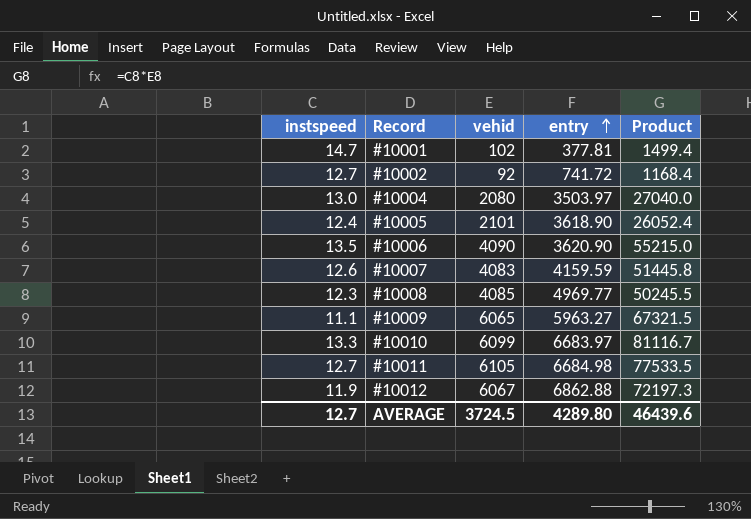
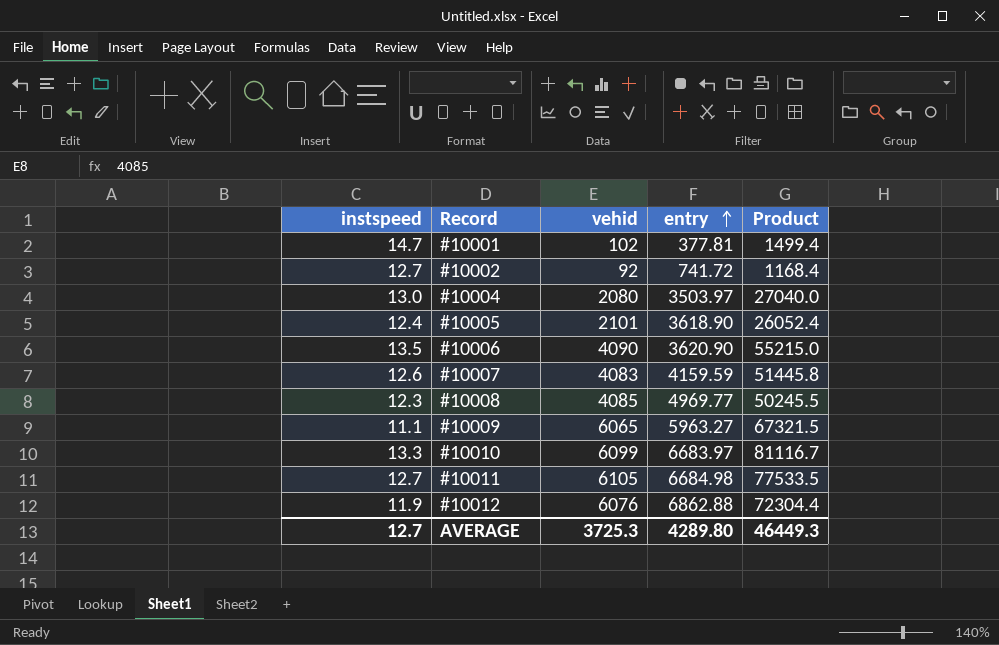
#10012 | vehid: 6067 -> 6076
#10012 | Product: 72197.3 -> 72304.4
AVERAGE | vehid: 3724.5 -> 3725.3
AVERAGE | Product: 46439.6 -> 46449.3

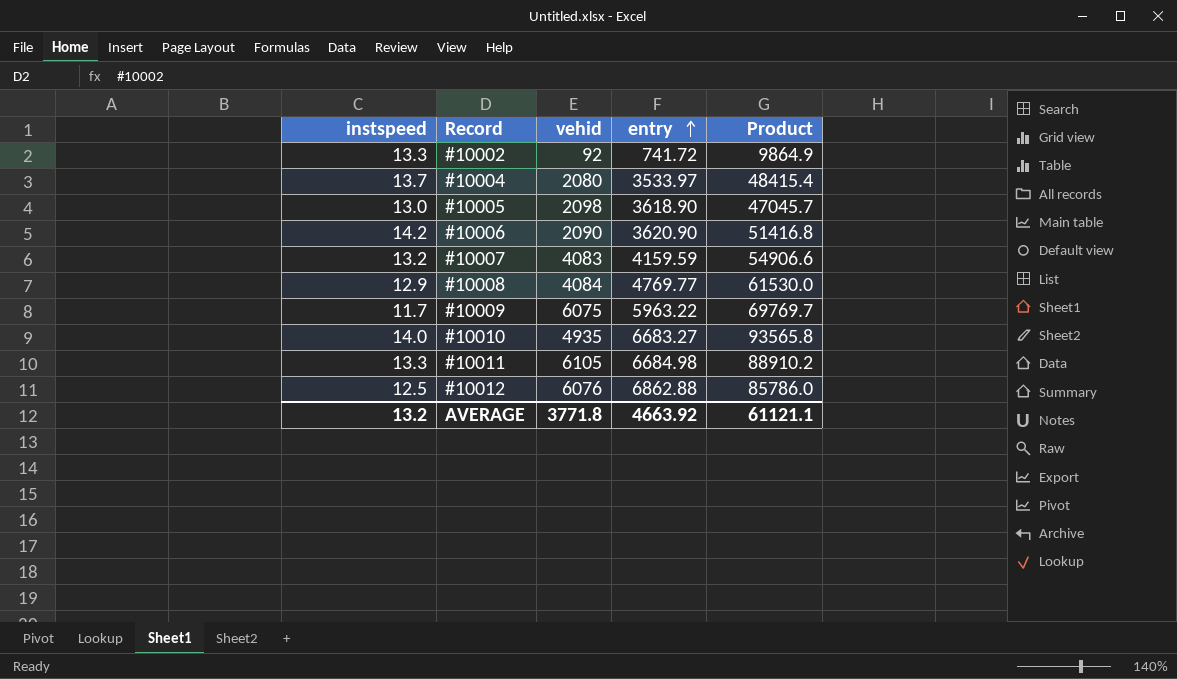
column Product | formula: [instspeed] * [vehid] -> [instspeed] * [entry]
row #10001: 14.7 | 102 | 377.81 | 1499.4 -> none
#10002 | instspeed: 12.7 -> 13.3
#10004 | instspeed: 13.0 -> 13.7
#10004 | entry: 3503.97 -> 3533.97
#10005 | instspeed: 12.4 -> 13.0
#10005 | vehid: 2101 -> 2098
#10006 | instspeed: 13.5 -> 14.2
#10006 | vehid: 4090 -> 2090
#10007 | instspeed: 12.6 -> 13.2
#10008 | instspeed: 12.3 -> 12.9
#10008 | vehid: 4085 -> 4084
#10008 | entry: 4969.77 -> 4769.77
#10009 | instspeed: 11.1 -> 11.7
#10009 | vehid: 6065 -> 6075
#10009 | entry: 5963.27 -> 5963.22
#10010 | instspeed: 13.3 -> 14.0
#10010 | vehid: 6099 -> 4935
#10010 | entry: 6683.97 -> 6683.27
#10011 | instspeed: 12.7 -> 13.3
#10012 | instspeed: 11.9 -> 12.5
AVERAGE | instspeed: 12.7 -> 13.2
AVERAGE | vehid: 3725.3 -> 3771.8
AVERAGE | entry: 4289.80 -> 4663.92
AVERAGE | Product: 46449.3 -> 61121.1

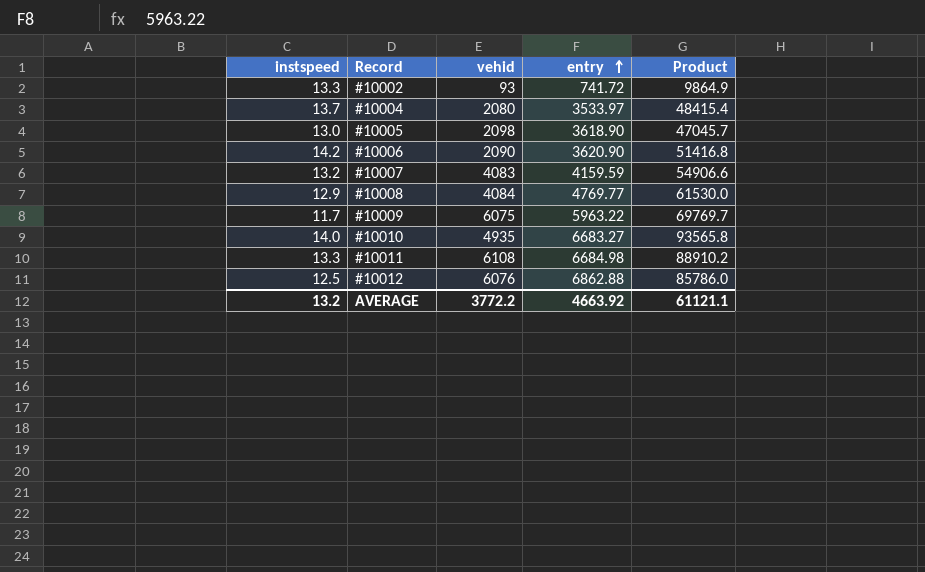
#10002 | vehid: 92 -> 93
#10011 | vehid: 6105 -> 6108
AVERAGE | vehid: 3771.8 -> 3772.2

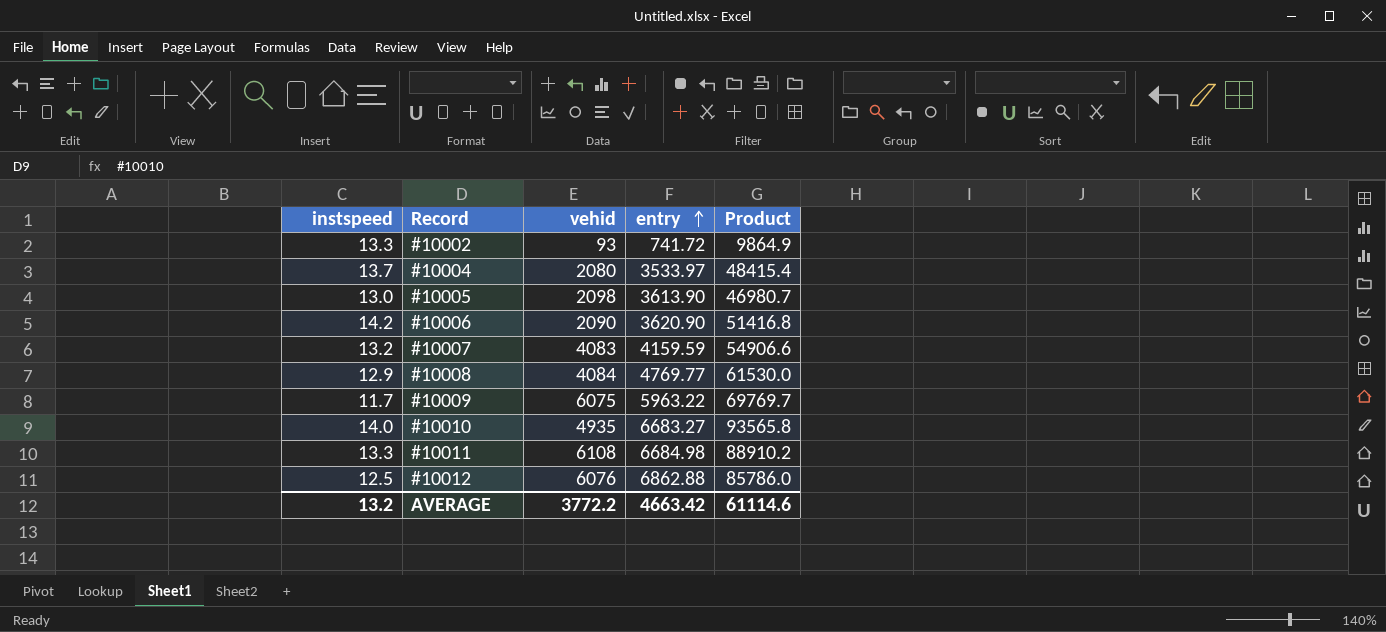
#10005 | entry: 3618.90 -> 3613.90
#10005 | Product: 47045.7 -> 46980.7
AVERAGE | entry: 4663.92 -> 4663.42
AVERAGE | Product: 61121.1 -> 61114.6

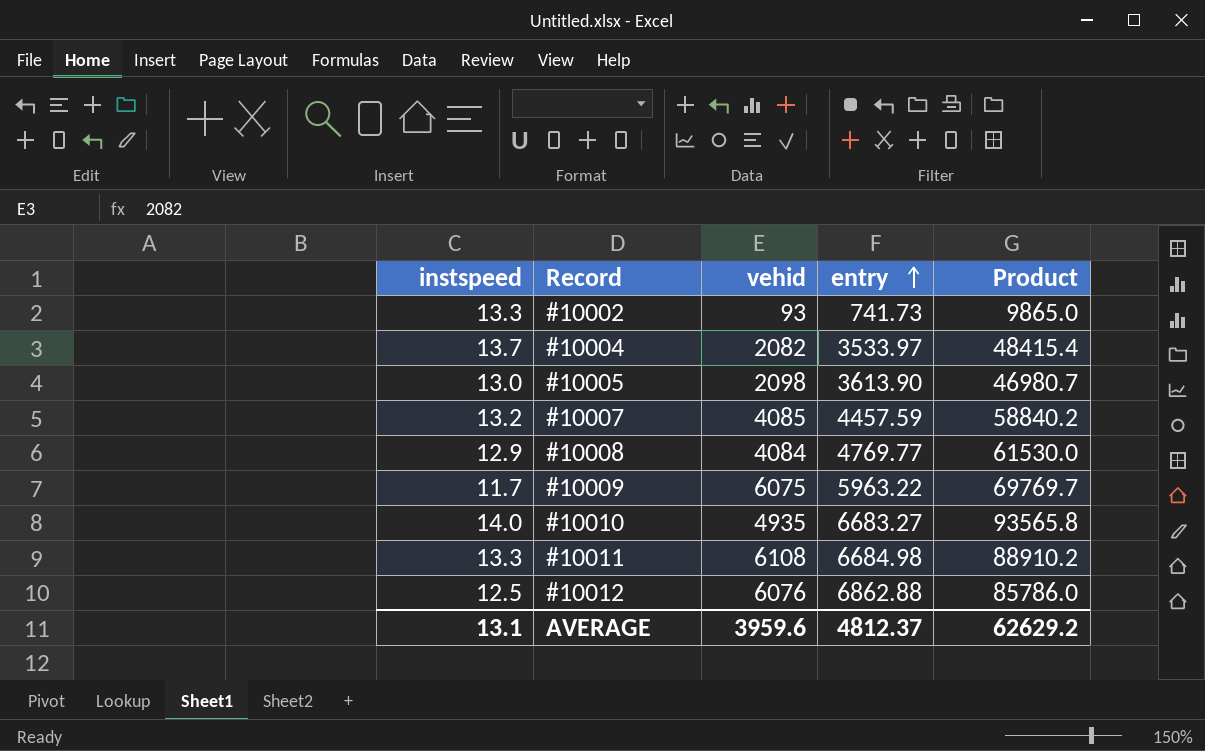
row #10006: 14.2 | 2090 | 3620.90 | 51416.8 -> none
#10002 | entry: 741.72 -> 741.73
#10002 | Product: 9864.9 -> 9865.0
#10004 | vehid: 2080 -> 2082
#10007 | vehid: 4083 -> 4085
#10007 | entry: 4159.59 -> 4457.59
#10007 | Product: 54906.6 -> 58840.2
AVERAGE | instspeed: 13.2 -> 13.1
AVERAGE | vehid: 3772.2 -> 3959.6
AVERAGE | entry: 4663.42 -> 4812.37
AVERAGE | Product: 61114.6 -> 62629.2

